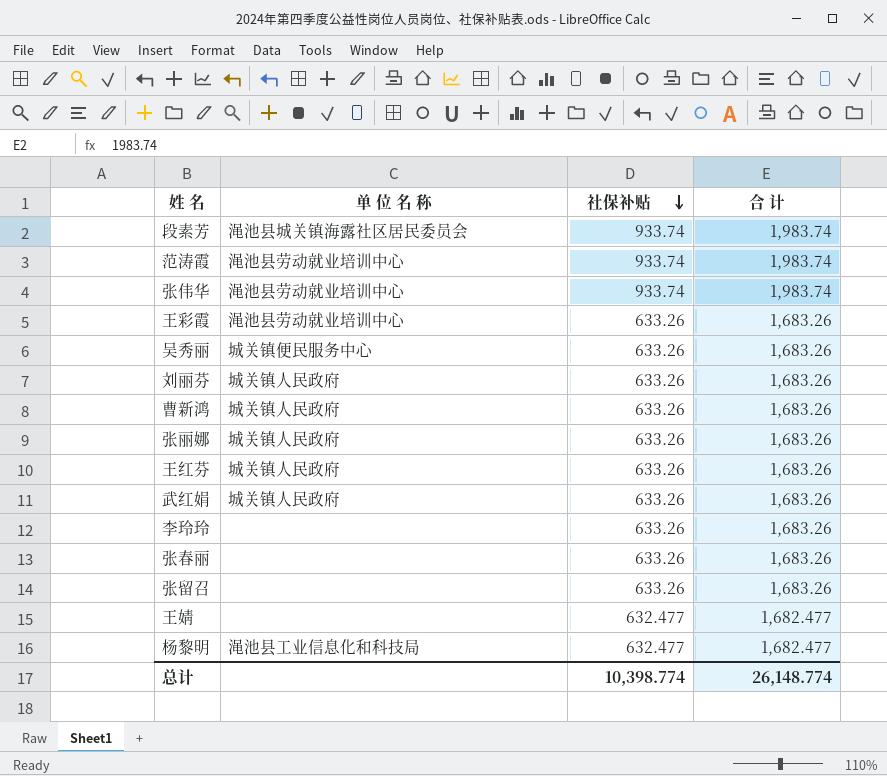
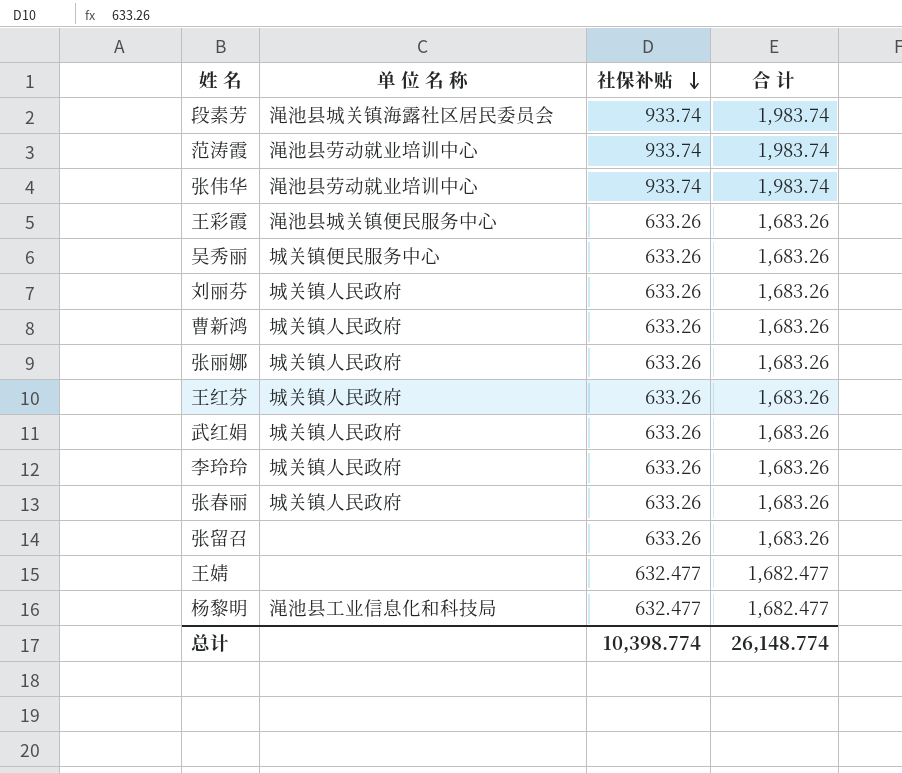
王彩霞 | 单 位 名 称: 渑池县劳动就业培训中心 -> 渑池县城关镇便民服务中心
李玲玲 | 单 位 名 称: none -> 城关镇人民政府
张春丽 | 单 位 名 称: none -> 城关镇人民政府

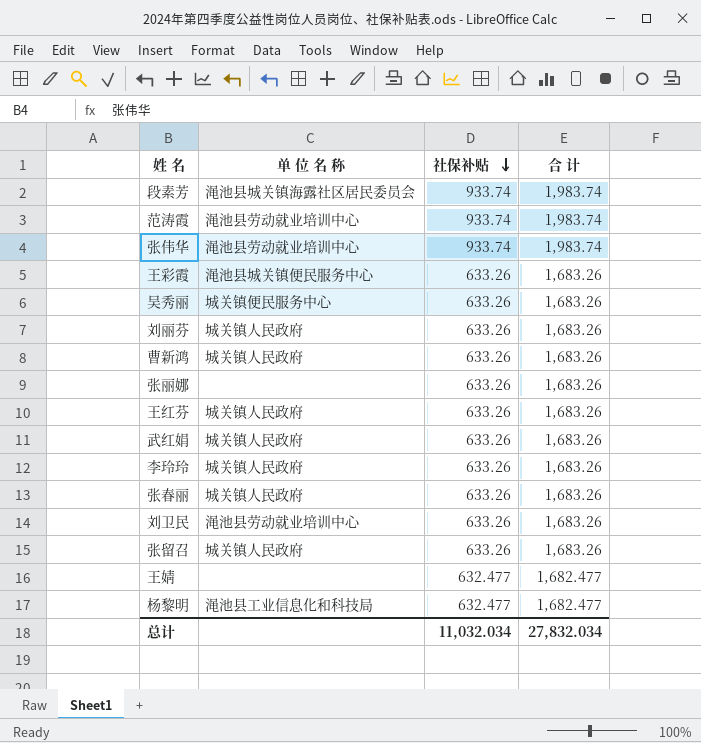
张丽娜 | 单 位 名 称: 城关镇人民政府 -> none
row 刘卫民: none -> 渑池县劳动就业培训中心 | 633.26 | 1,683.26
张留召 | 单 位 名 称: none -> 城关镇人民政府
总计 | 社保补贴: 10,398.774 -> 11,032.034
总计 | 合 计: 26,148.774 -> 27,832.034

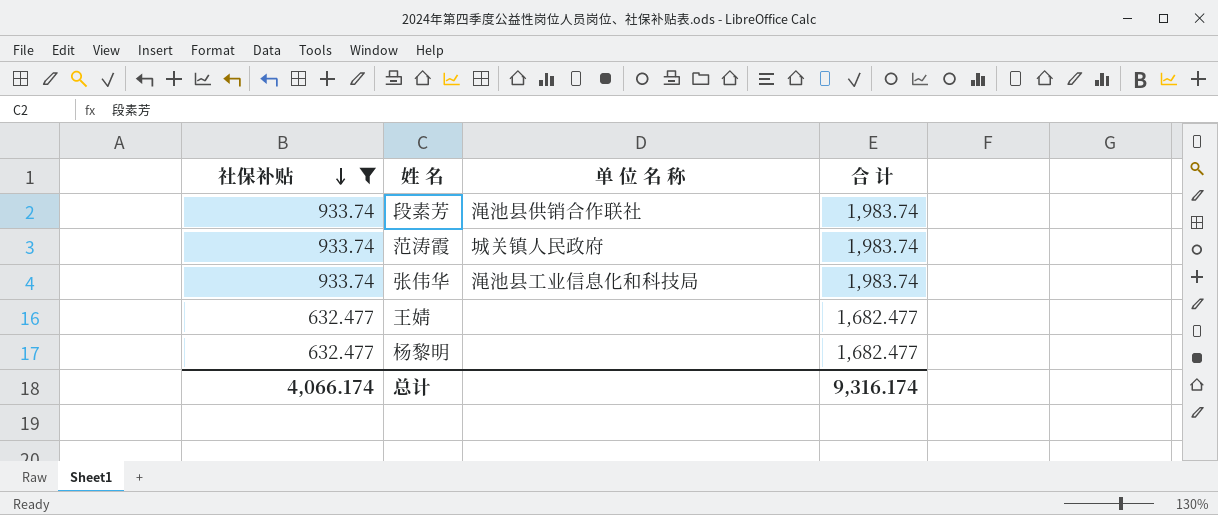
filter: none -> 社保补贴 != 633.26
column 社保补贴 | position: 3 -> 1
段素芳 | 单 位 名 称: 渑池县城关镇海露社区居民委员会 -> 渑池县供销合作联社
范涛霞 | 单 位 名 称: 渑池县劳动就业培训中心 -> 城关镇人民政府
张伟华 | 单 位 名 称: 渑池县劳动就业培训中心 -> 渑池县工业信息化和科技局
杨黎明 | 单 位 名 称: 渑池县工业信息化和科技局 -> none
总计 | 社保补贴: 11,032.034 -> 4,066.174
总计 | 合 计: 27,832.034 -> 9,316.174

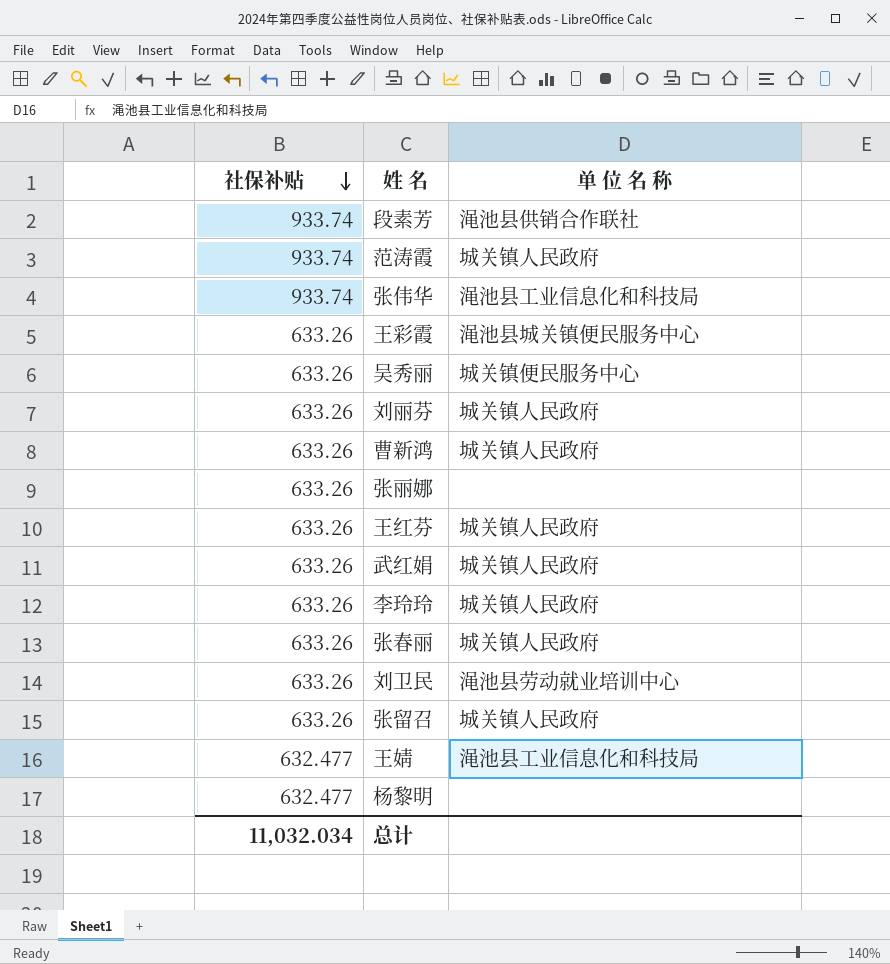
filter: 社保补贴 != 633.26 -> none
column 合 计 | position: 4 -> none
王婧 | 单 位 名 称: none -> 渑池县工业信息化和科技局
总计 | 社保补贴: 4,066.174 -> 11,032.034

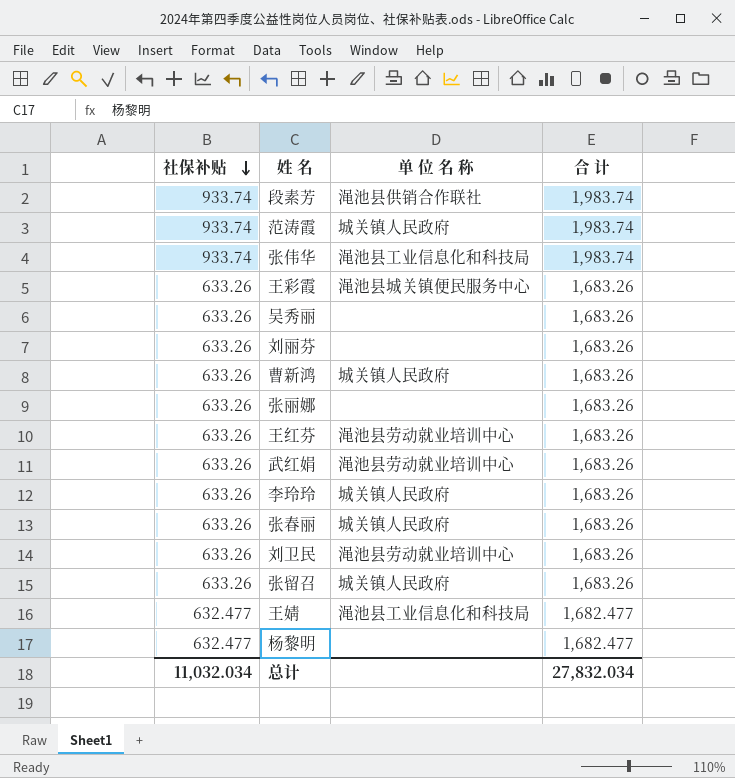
column 合 计 | position: none -> 4
吴秀丽 | 单 位 名 称: 城关镇便民服务中心 -> none
刘丽芬 | 单 位 名 称: 城关镇人民政府 -> none
王红芬 | 单 位 名 称: 城关镇人民政府 -> 渑池县劳动就业培训中心
武红娟 | 单 位 名 称: 城关镇人民政府 -> 渑池县劳动就业培训中心

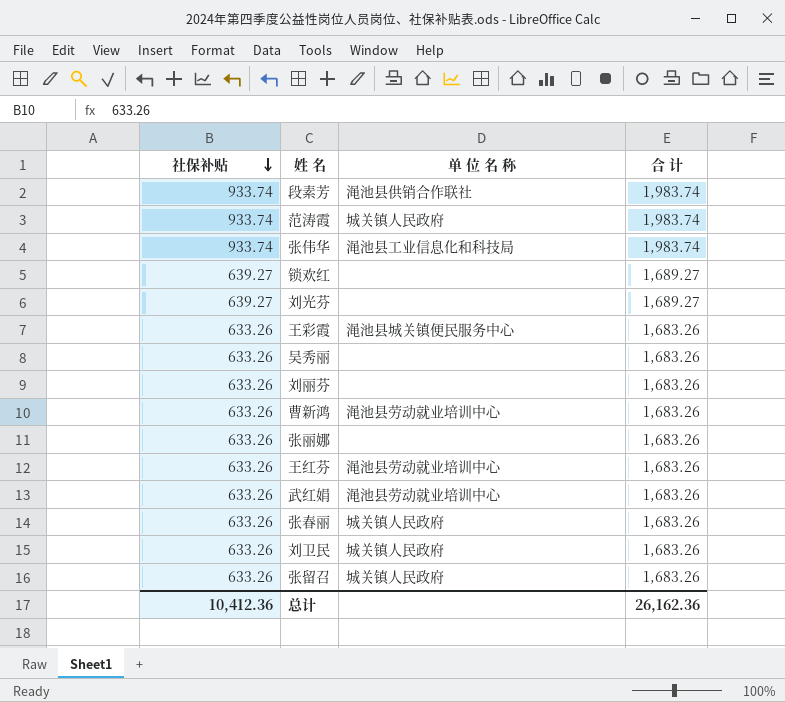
row 李玲玲: 633.26 | 城关镇人民政府 | 1,683.26 -> none
row 王婧: 632.477 | 渑池县工业信息化和科技局 | 1,682.477 -> none
row 杨黎明: 632.477 | none | 1,682.477 -> none
row 锁欢红: none -> 639.27 | none | 1,689.27
row 刘光芬: none -> 639.27 | none | 1,689.27
曹新鸿 | 单 位 名 称: 城关镇人民政府 -> 渑池县劳动就业培训中心
刘卫民 | 单 位 名 称: 渑池县劳动就业培训中心 -> 城关镇人民政府
总计 | 社保补贴: 11,032.034 -> 10,412.36
总计 | 合 计: 27,832.034 -> 26,162.36

